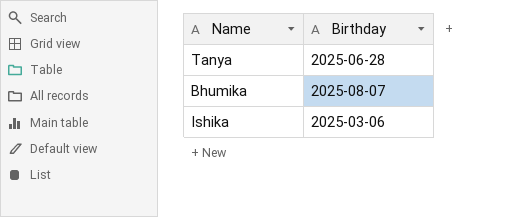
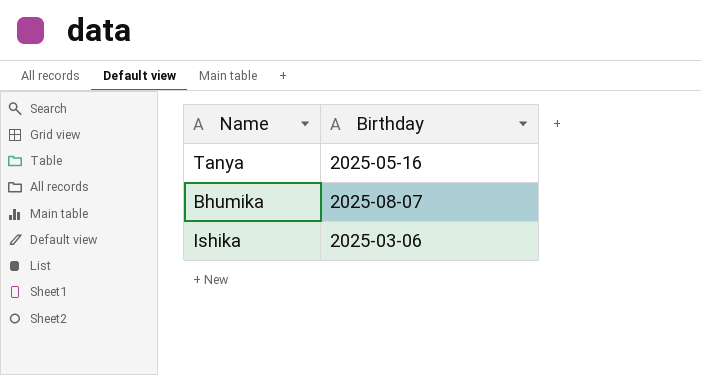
Tanya | Birthday: 2025-06-28 -> 2025-05-16

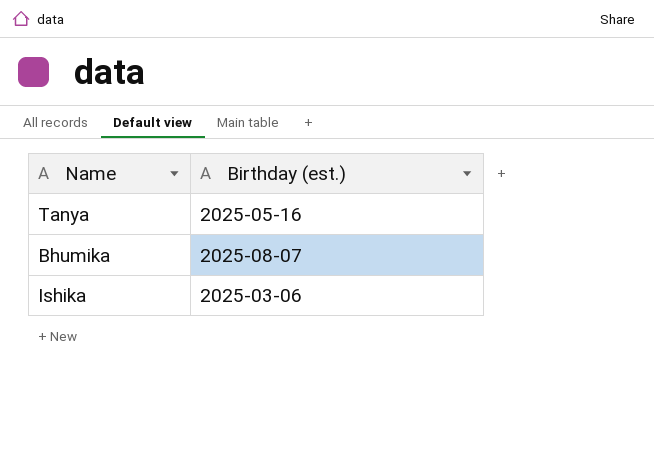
column name: Birthday -> Birthday (est.)

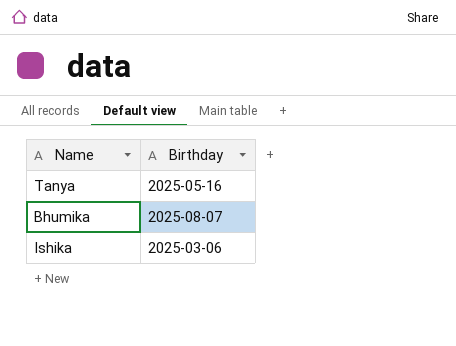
column name: Birthday (est.) -> Birthday

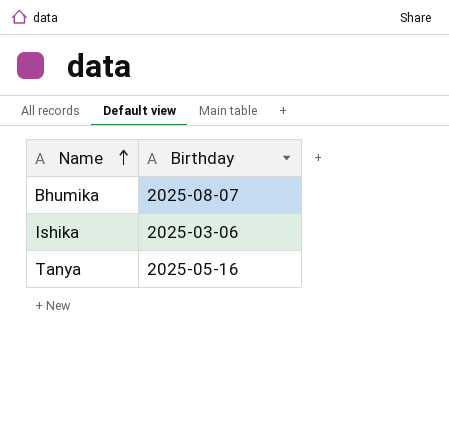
row order: none -> Name ascending

